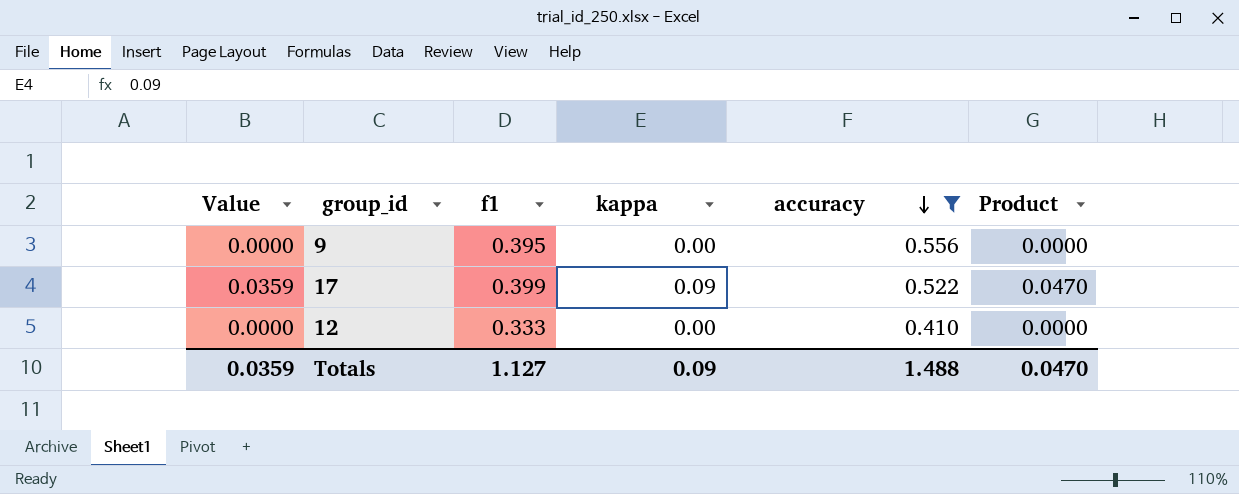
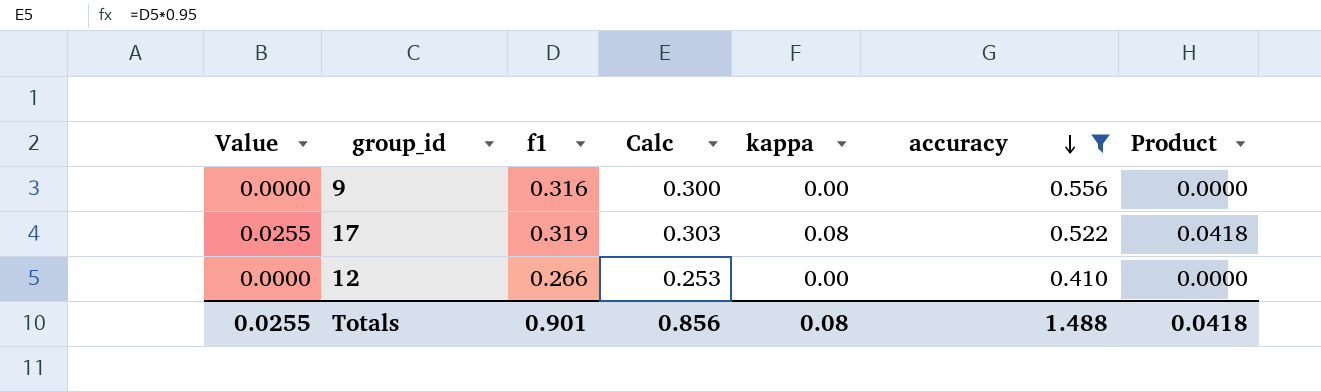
column Calc | formula: none -> [f1] * 0.95
9 | f1: 0.395 -> 0.316
17 | Value: 0.0359 -> 0.0255
17 | f1: 0.399 -> 0.319
17 | kappa: 0.09 -> 0.08
17 | Product: 0.0470 -> 0.0418
12 | f1: 0.333 -> 0.266
Totals | Value: 0.0359 -> 0.0255
Totals | f1: 1.127 -> 0.901
Totals | kappa: 0.09 -> 0.08
Totals | Product: 0.0470 -> 0.0418

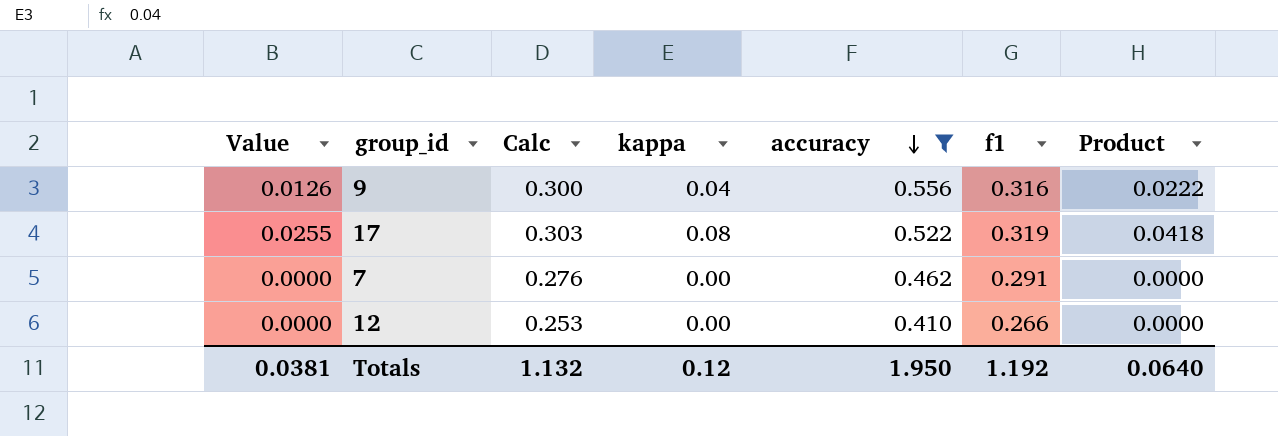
column f1 | position: 3 -> 6
9 | Value: 0.0000 -> 0.0126
9 | kappa: 0.00 -> 0.04
9 | Product: 0.0000 -> 0.0222
row 7: none -> 0.0000 | 0.276 | 0.00 | 0.462 | 0.291 | 0.0000
Totals | Value: 0.0255 -> 0.0381
Totals | Calc: 0.856 -> 1.132
Totals | kappa: 0.08 -> 0.12
Totals | accuracy: 1.488 -> 1.950
Totals | f1: 0.901 -> 1.192
Totals | Product: 0.0418 -> 0.0640

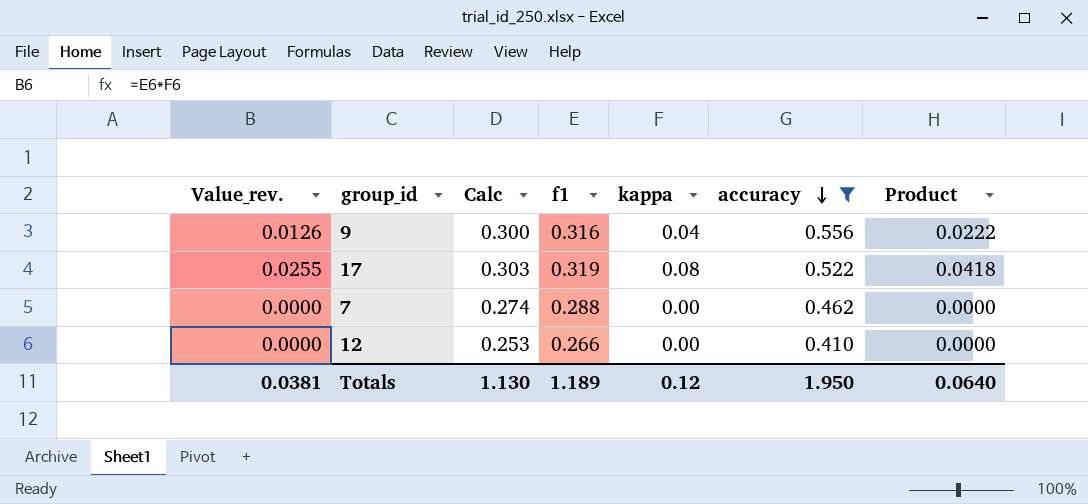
column name: Value -> Value_rev.
column f1 | position: 6 -> 4
7 | Calc: 0.276 -> 0.274
7 | f1: 0.291 -> 0.288
Totals | Calc: 1.132 -> 1.130
Totals | f1: 1.192 -> 1.189

